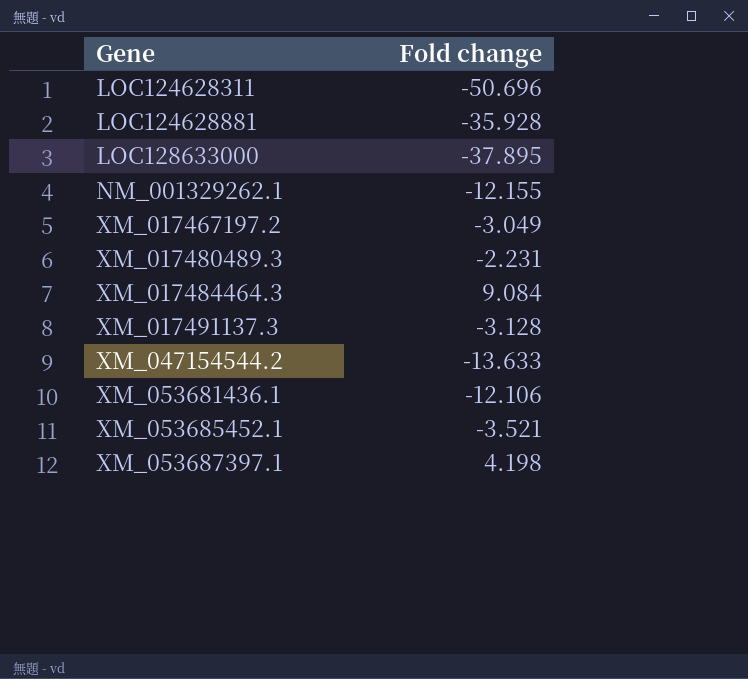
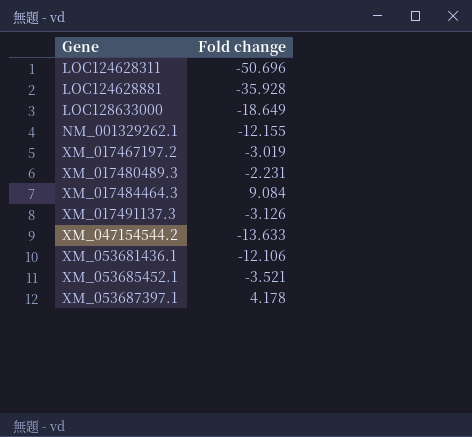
LOC128633000 | Fold change: -37.895 -> -18.649
XM_017467197.2 | Fold change: -3.049 -> -3.019
XM_017491137.3 | Fold change: -3.128 -> -3.126
XM_053687397.1 | Fold change: 4.198 -> 4.178

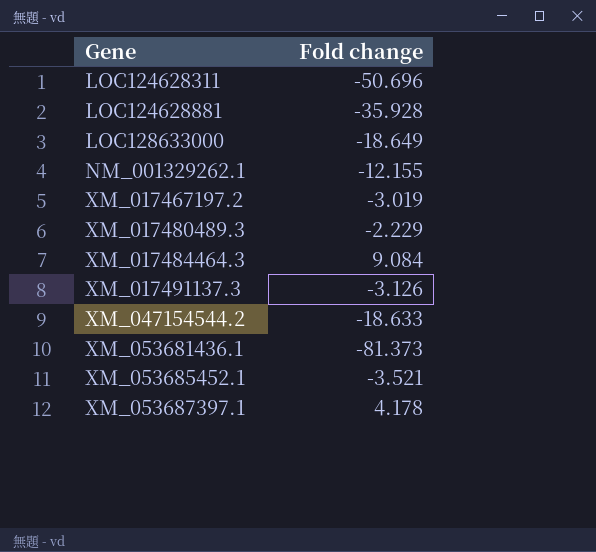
XM_017480489.3 | Fold change: -2.231 -> -2.229
XM_047154544.2 | Fold change: -13.633 -> -18.633
XM_053681436.1 | Fold change: -12.106 -> -81.373

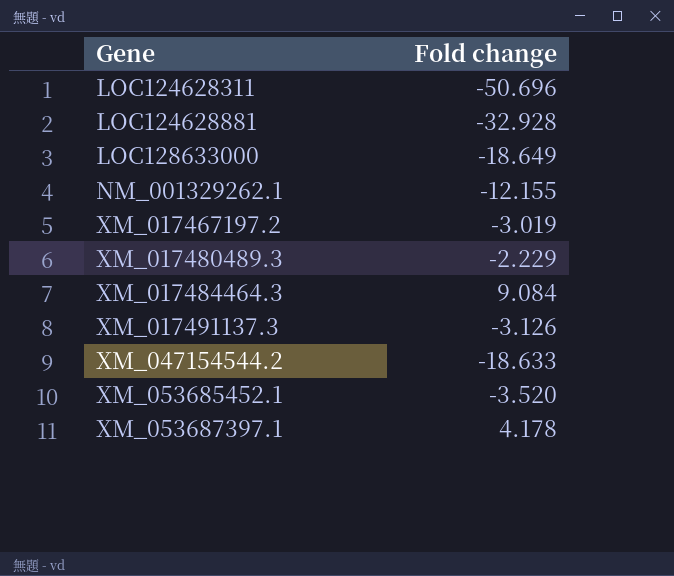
row XM_053681436.1: -81.373 -> none
LOC124628881 | Fold change: -35.928 -> -32.928
XM_053685452.1 | Fold change: -3.521 -> -3.520

